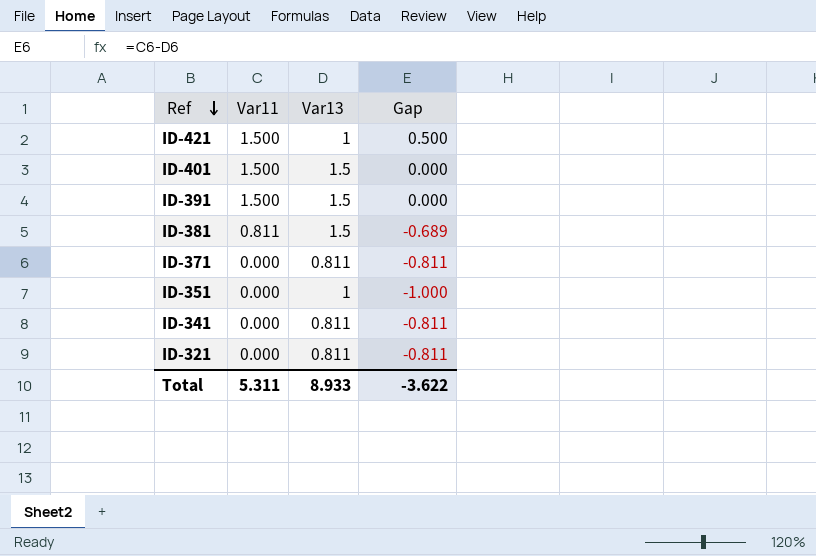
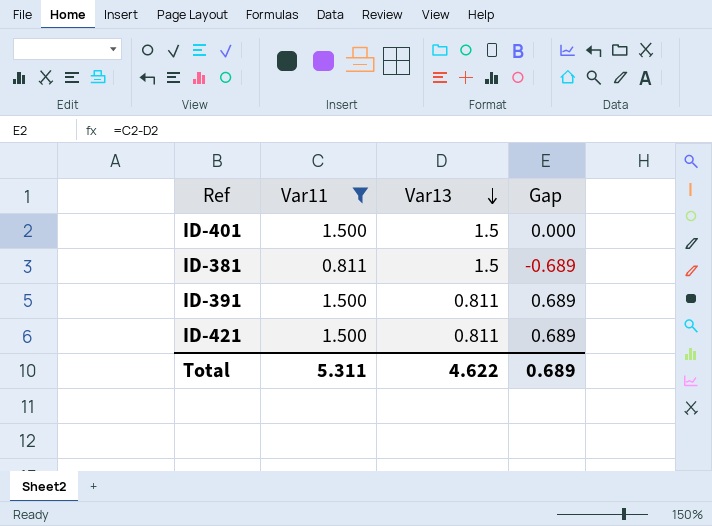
filter: none -> Var11 != 0.000
row order: Ref descending -> Var13 descending
ID-391 | Var13: 1.5 -> 0.811
ID-391 | Gap: 0.000 -> 0.689
ID-421 | Var13: 1 -> 0.811
ID-421 | Gap: 0.500 -> 0.689
Total | Var13: 8.933 -> 4.622
Total | Gap: -3.622 -> 0.689

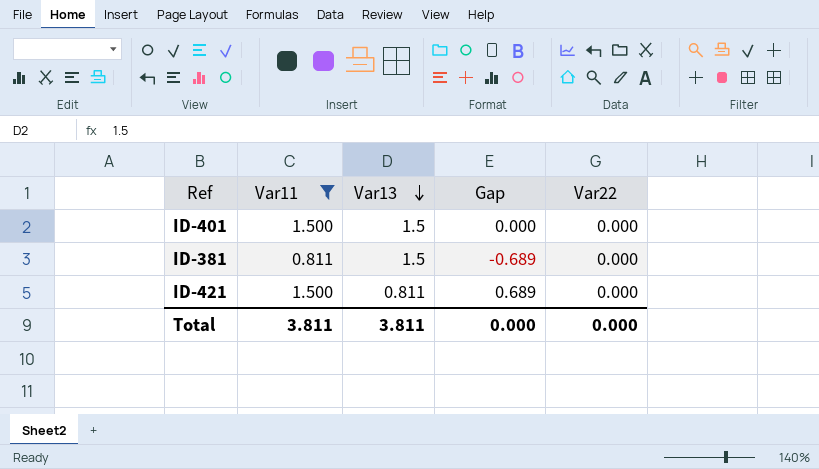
column Var22 | position: none -> 5
row ID-391: 1.500 | 0.811 | 0.689 -> none
Total | Var11: 5.311 -> 3.811
Total | Var13: 4.622 -> 3.811
Total | Gap: 0.689 -> 0.000

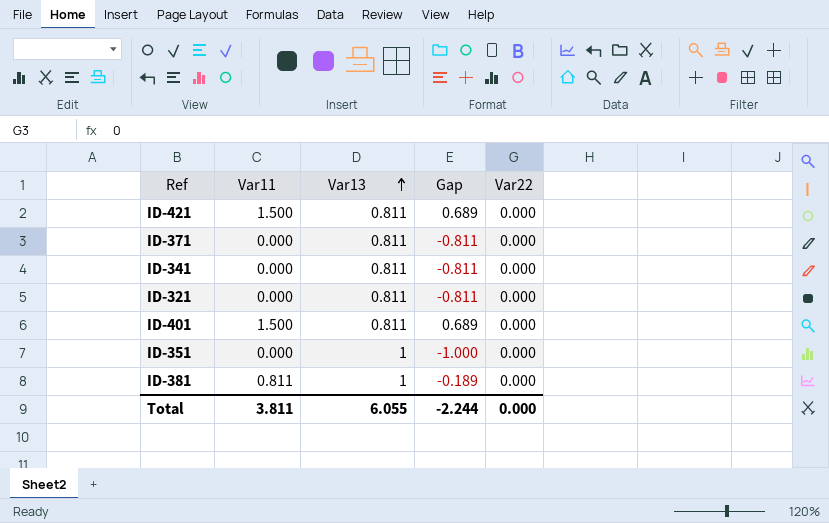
filter: Var11 != 0.000 -> none
row order: Var13 descending -> Var13 ascending
ID-401 | Var13: 1.5 -> 0.811
ID-401 | Gap: 0.000 -> 0.689
ID-381 | Var13: 1.5 -> 1
ID-381 | Gap: -0.689 -> -0.189
Total | Var13: 3.811 -> 6.055
Total | Gap: 0.000 -> -2.244

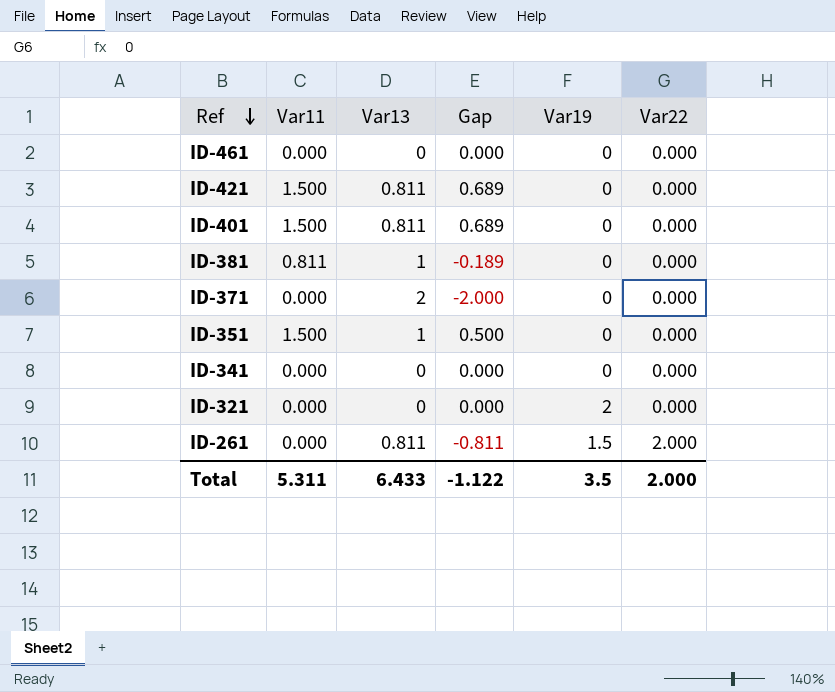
row order: Var13 ascending -> Ref descending
column Var19 | position: none -> 5
row ID-461: none -> 0.000 | 0 | 0.000 | 0 | 0.000
ID-371 | Var13: 0.811 -> 2
ID-371 | Gap: -0.811 -> -2.000
ID-351 | Var11: 0.000 -> 1.500
ID-351 | Gap: -1.000 -> 0.500
ID-341 | Var13: 0.811 -> 0
ID-341 | Gap: -0.811 -> 0.000
ID-321 | Var13: 0.811 -> 0
ID-321 | Gap: -0.811 -> 0.000
row ID-261: none -> 0.000 | 0.811 | -0.811 | 1.5 | 2.000
Total | Var11: 3.811 -> 5.311
Total | Var13: 6.055 -> 6.433
Total | Gap: -2.244 -> -1.122
Total | Var22: 0.000 -> 2.000

